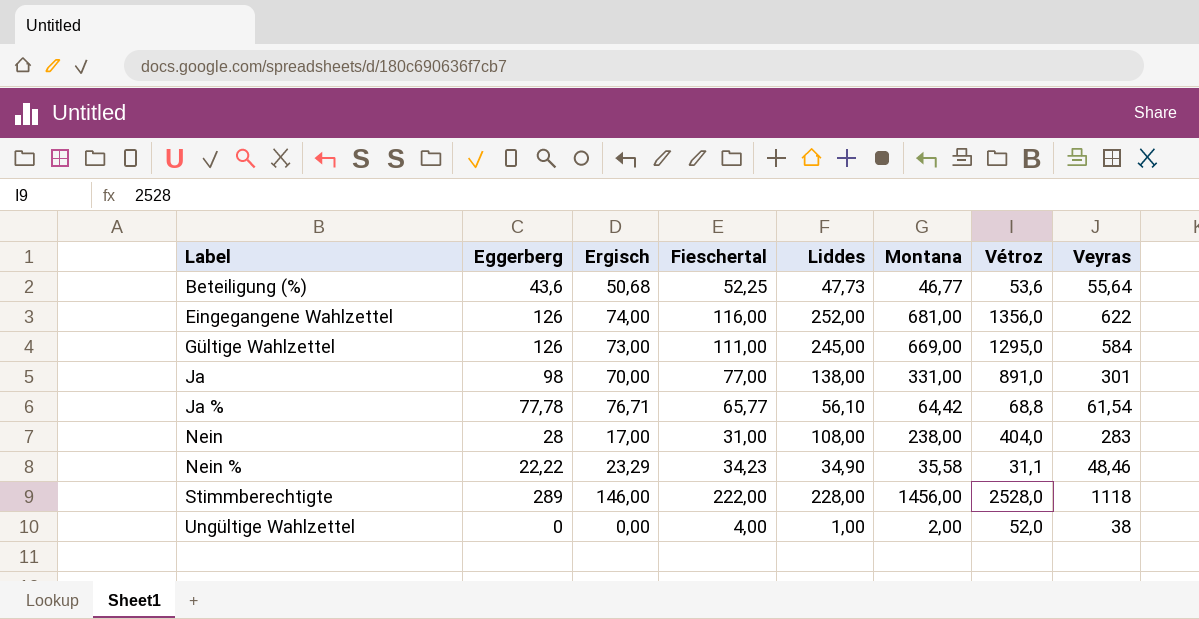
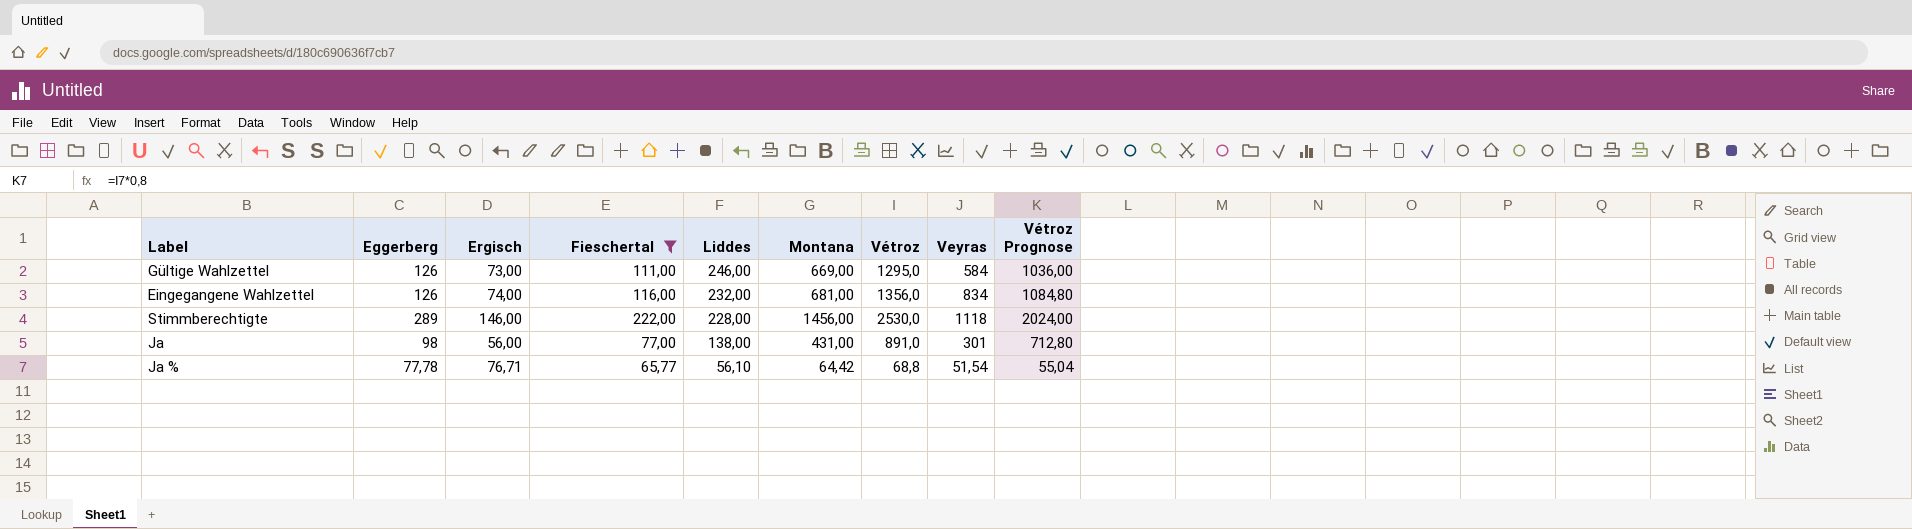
filter: none -> Fieschertal >= 65,77
row order: Label ascending -> Liddes descending
column Vétroz Prognose | formula: none -> [Vétroz] * 0,8
Gültige Wahlzettel | Liddes: 245,00 -> 246,00
Eingegangene Wahlzettel | Liddes: 252,00 -> 232,00
Eingegangene Wahlzettel | Veyras: 622 -> 834
Stimmberechtigte | Vétroz: 2528,0 -> 2530,0
Ja | Ergisch: 70,00 -> 56,00
Ja | Montana: 331,00 -> 431,00
Ja % | Veyras: 61,54 -> 51,54

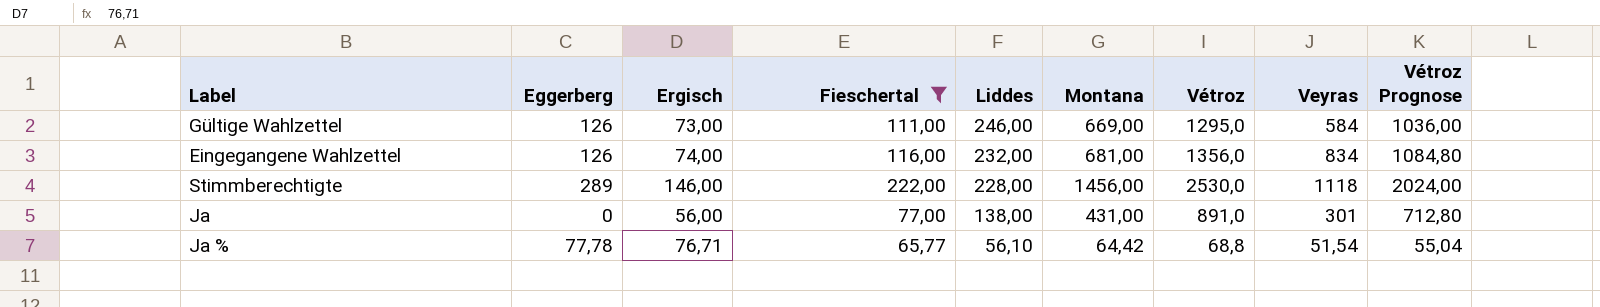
Ja | Eggerberg: 98 -> 0

